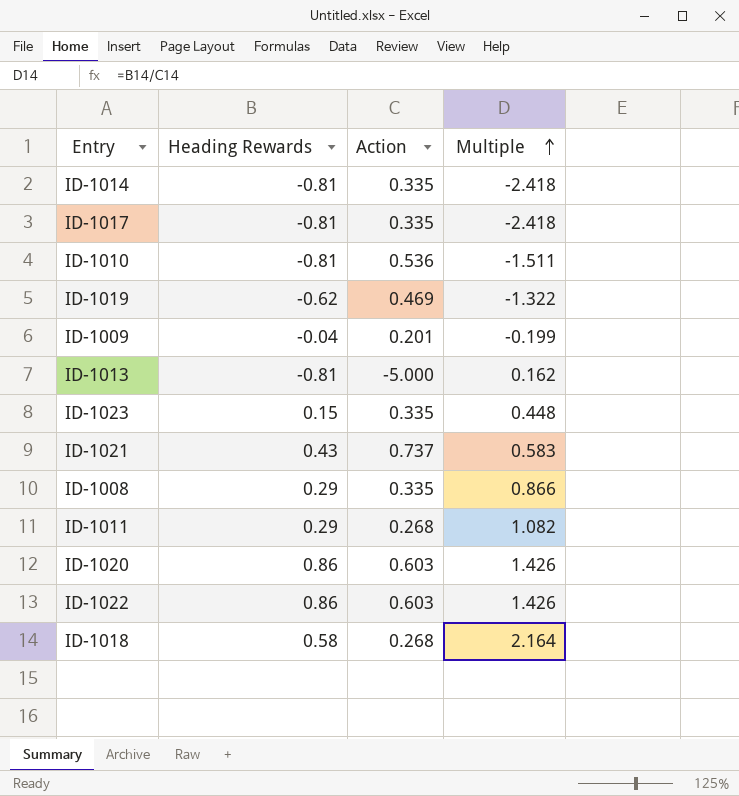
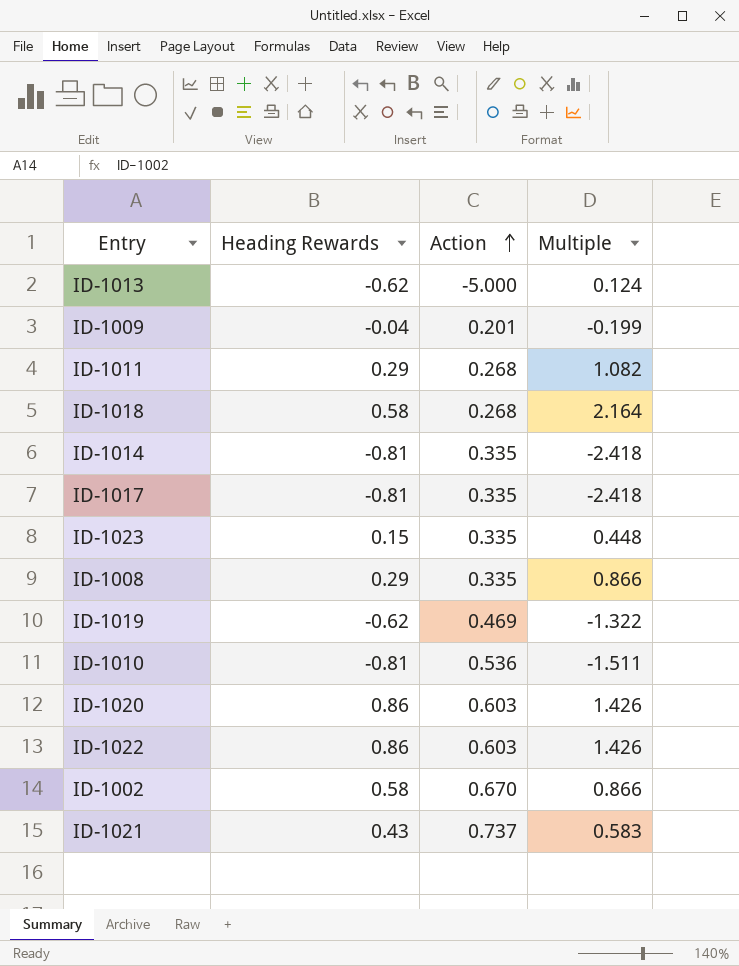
row order: Multiple ascending -> Action ascending
ID-1013 | Heading Rewards: -0.81 -> -0.62
ID-1013 | Multiple: 0.162 -> 0.124
row ID-1002: none -> 0.58 | 0.670 | 0.866

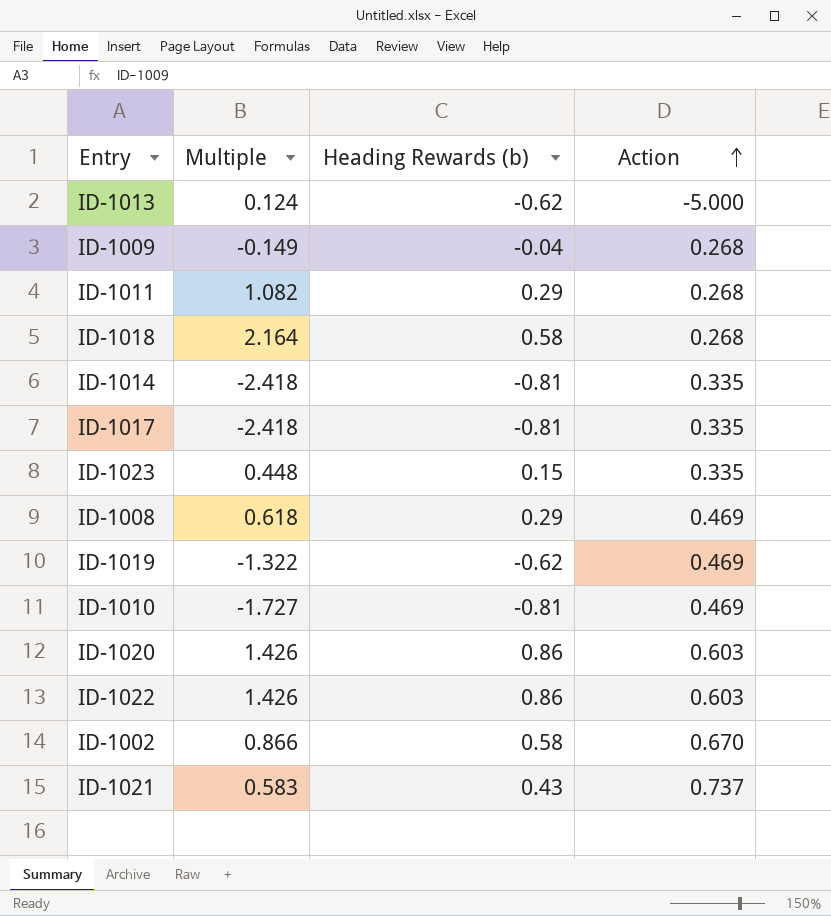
column Multiple | position: 4 -> 2
column name: Heading Rewards -> Heading Rewards (b)
ID-1009 | Multiple: -0.199 -> -0.149
ID-1009 | Action: 0.201 -> 0.268
ID-1008 | Multiple: 0.866 -> 0.618
ID-1008 | Action: 0.335 -> 0.469
ID-1010 | Multiple: -1.511 -> -1.727
ID-1010 | Action: 0.536 -> 0.469

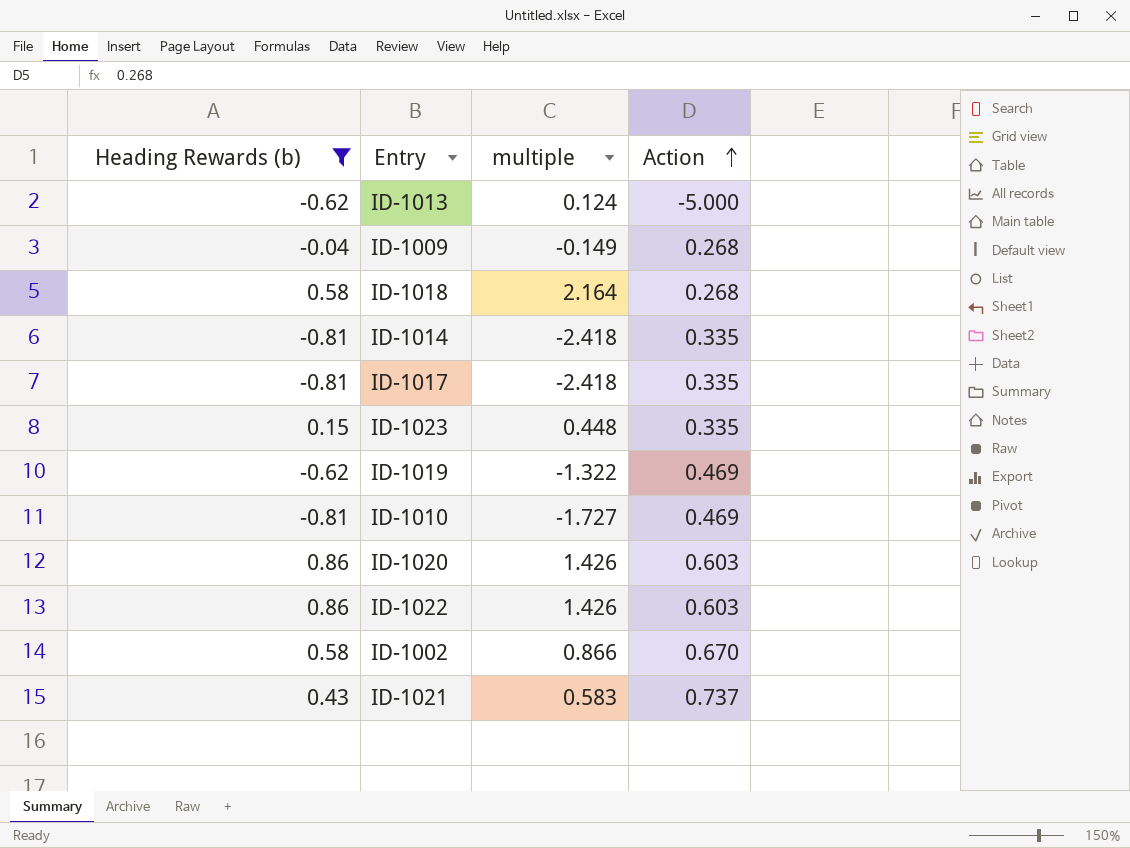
filter: none -> Heading Rewards (b) != 0.29
column Heading Rewards (b) | position: 3 -> 1
column name: Multiple -> multiple

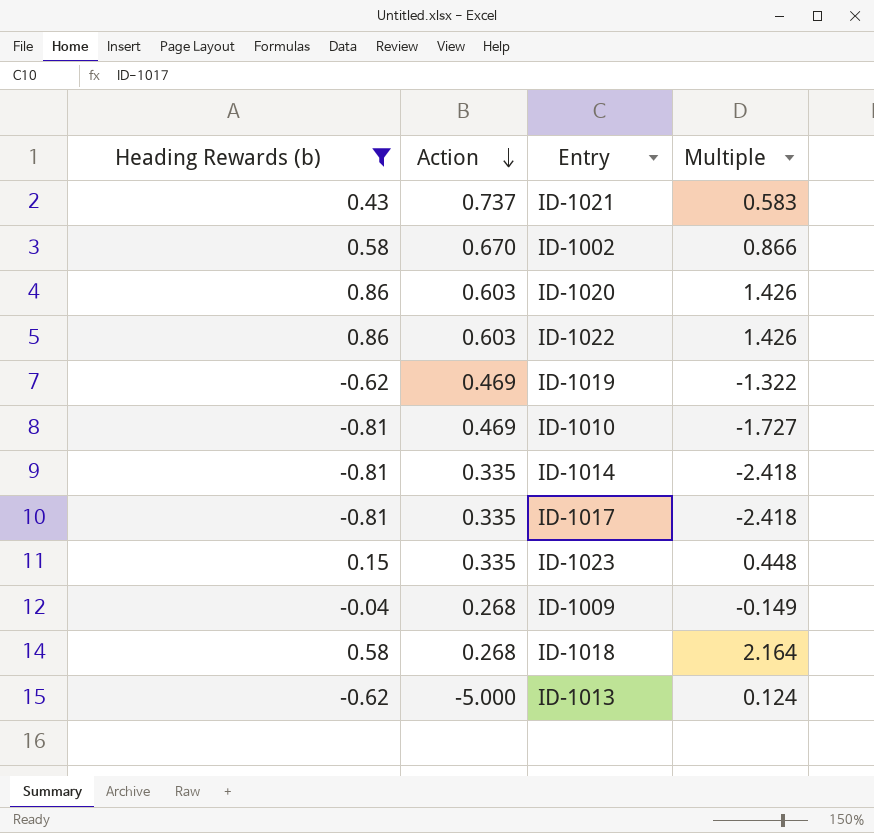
row order: Action ascending -> Action descending
column Action | position: 4 -> 2
column name: multiple -> Multiple

